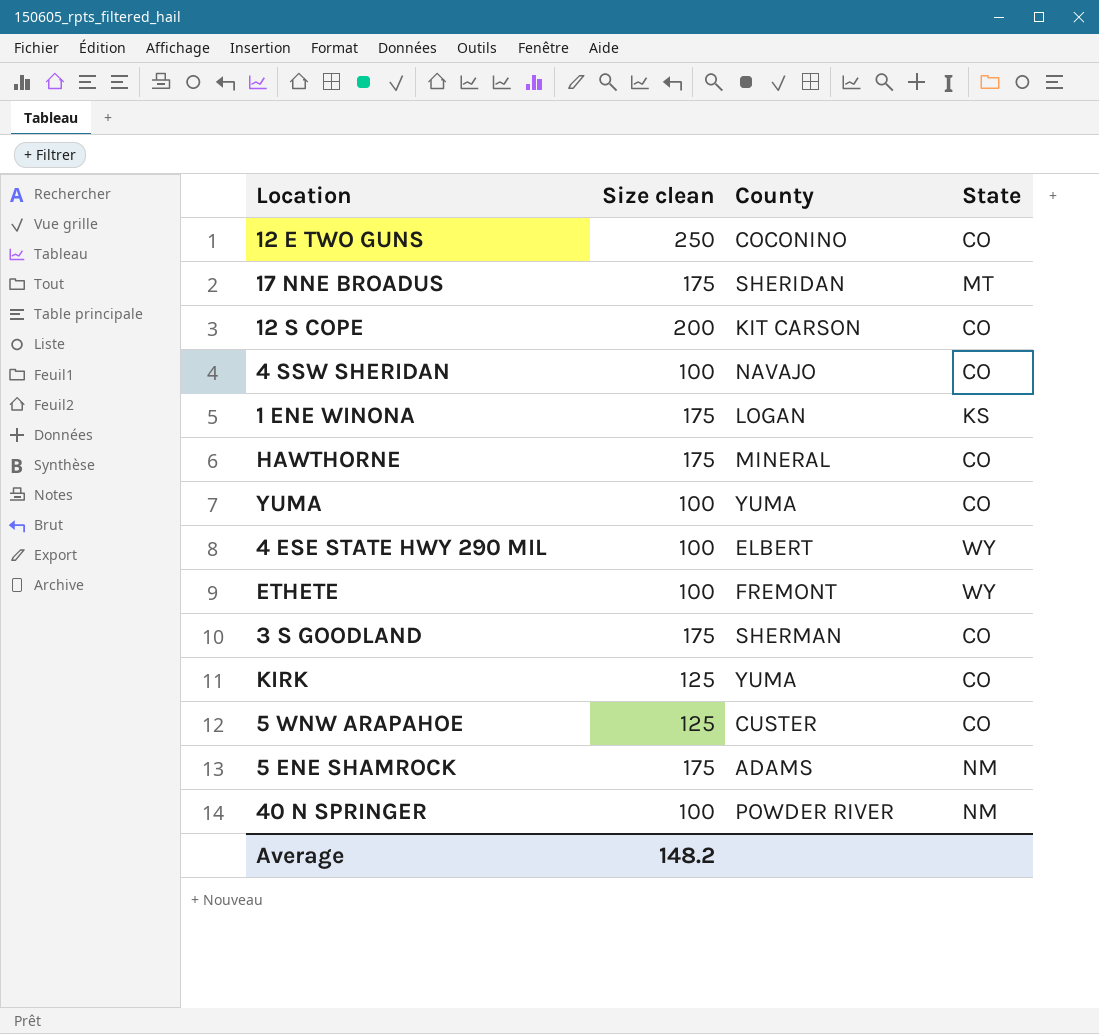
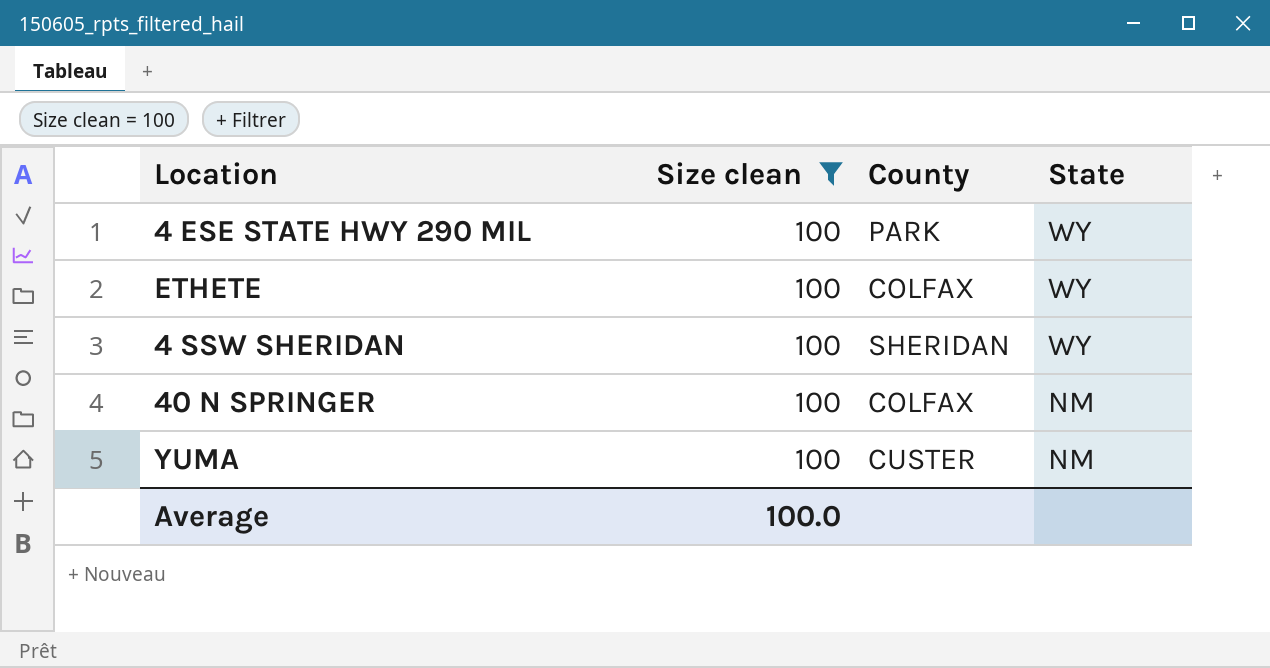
filter: none -> Size clean = 100
row order: none -> State descending
4 ESE STATE HWY 290 MIL | County: ELBERT -> PARK
ETHETE | County: FREMONT -> COLFAX
4 SSW SHERIDAN | County: NAVAJO -> SHERIDAN
4 SSW SHERIDAN | State: CO -> WY
40 N SPRINGER | County: POWDER RIVER -> COLFAX
YUMA | County: YUMA -> CUSTER
YUMA | State: CO -> NM
Average | Size clean: 148.2 -> 100.0

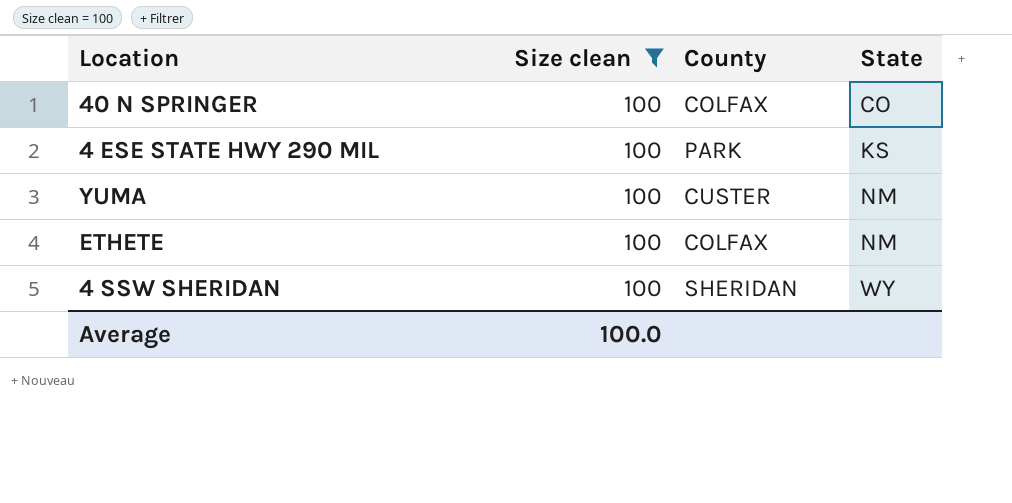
row order: State descending -> State ascending
40 N SPRINGER | State: NM -> CO
4 ESE STATE HWY 290 MIL | State: WY -> KS
ETHETE | State: WY -> NM

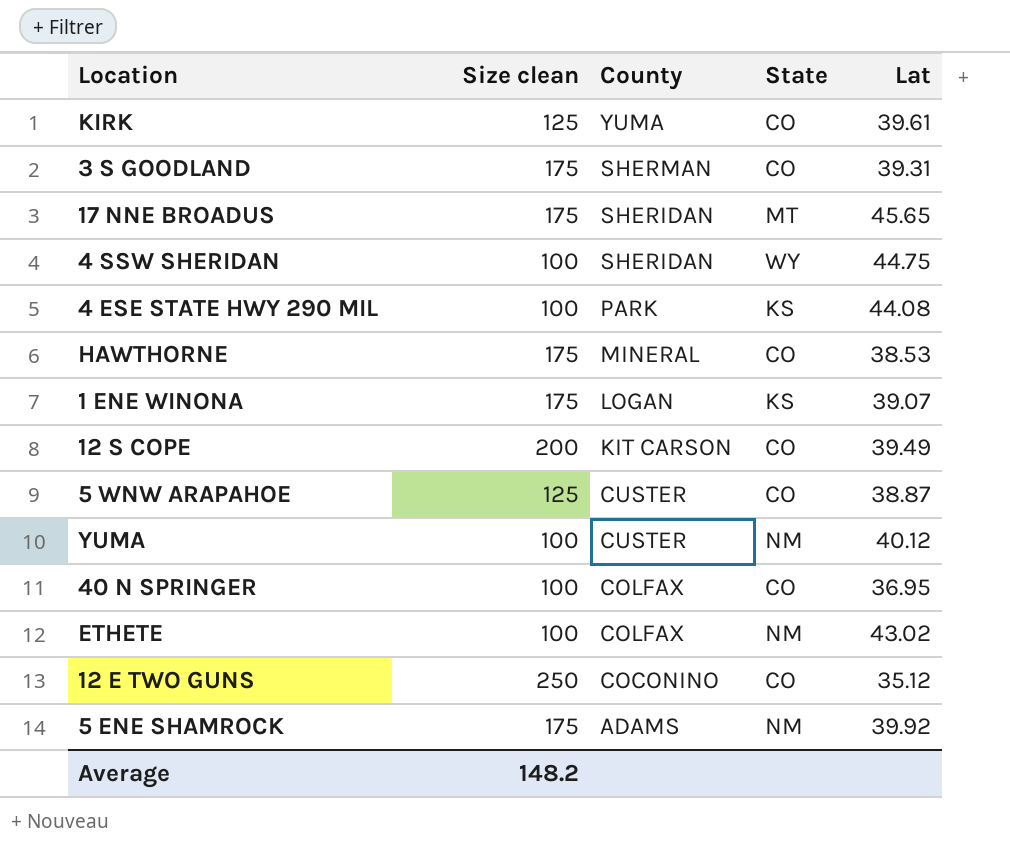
filter: Size clean = 100 -> none
row order: State ascending -> County descending
column Lat | position: none -> 5
Average | Size clean: 100.0 -> 148.2

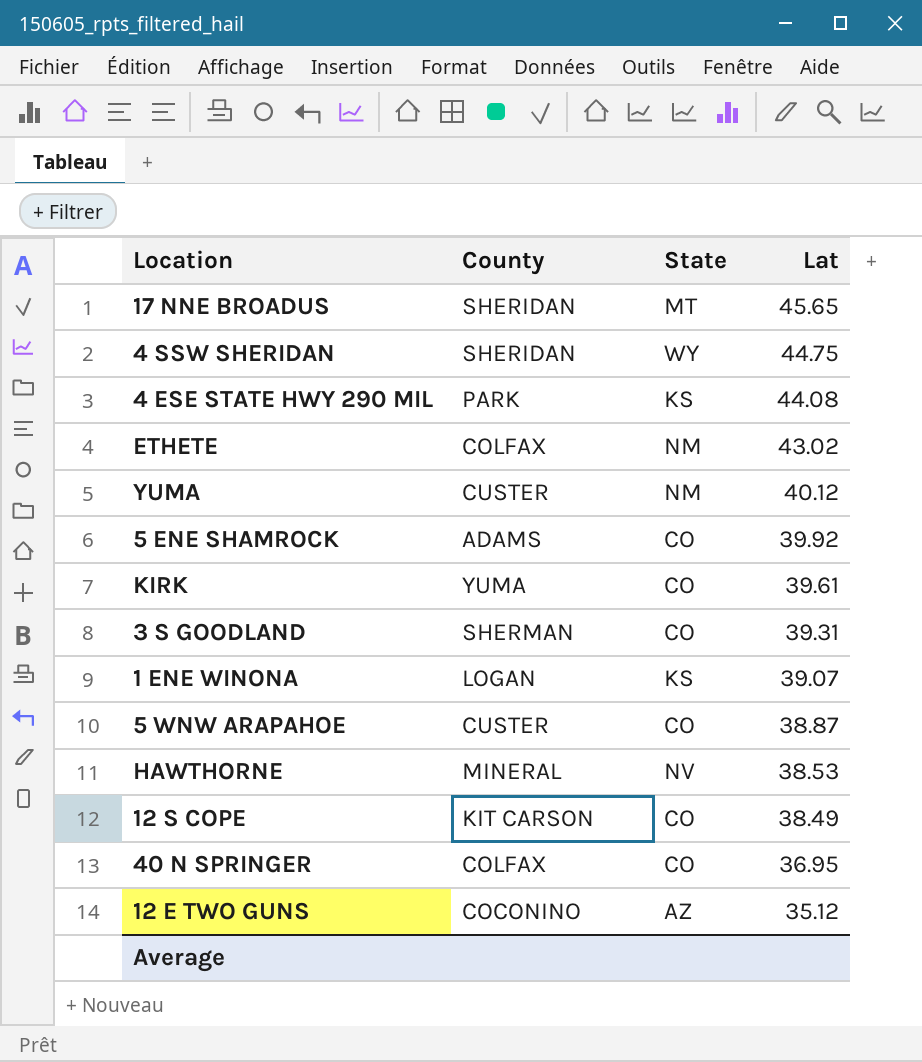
row order: County descending -> Lat descending
column Size clean | position: 2 -> none
5 ENE SHAMROCK | State: NM -> CO
HAWTHORNE | State: CO -> NV
12 S COPE | Lat: 39.49 -> 38.49
12 E TWO GUNS | State: CO -> AZ

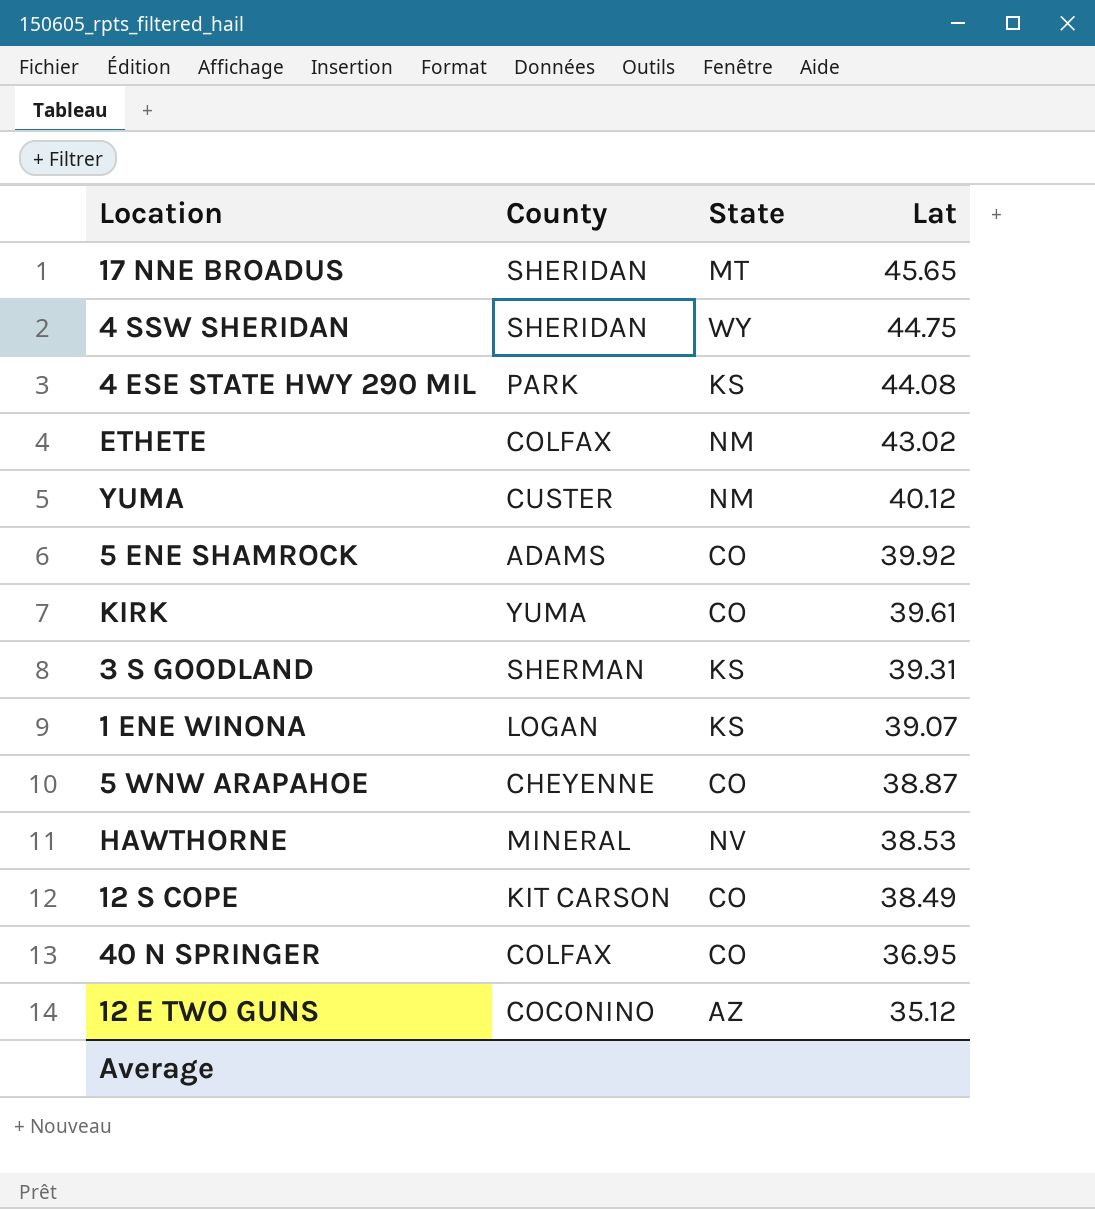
3 S GOODLAND | State: CO -> KS
5 WNW ARAPAHOE | County: CUSTER -> CHEYENNE

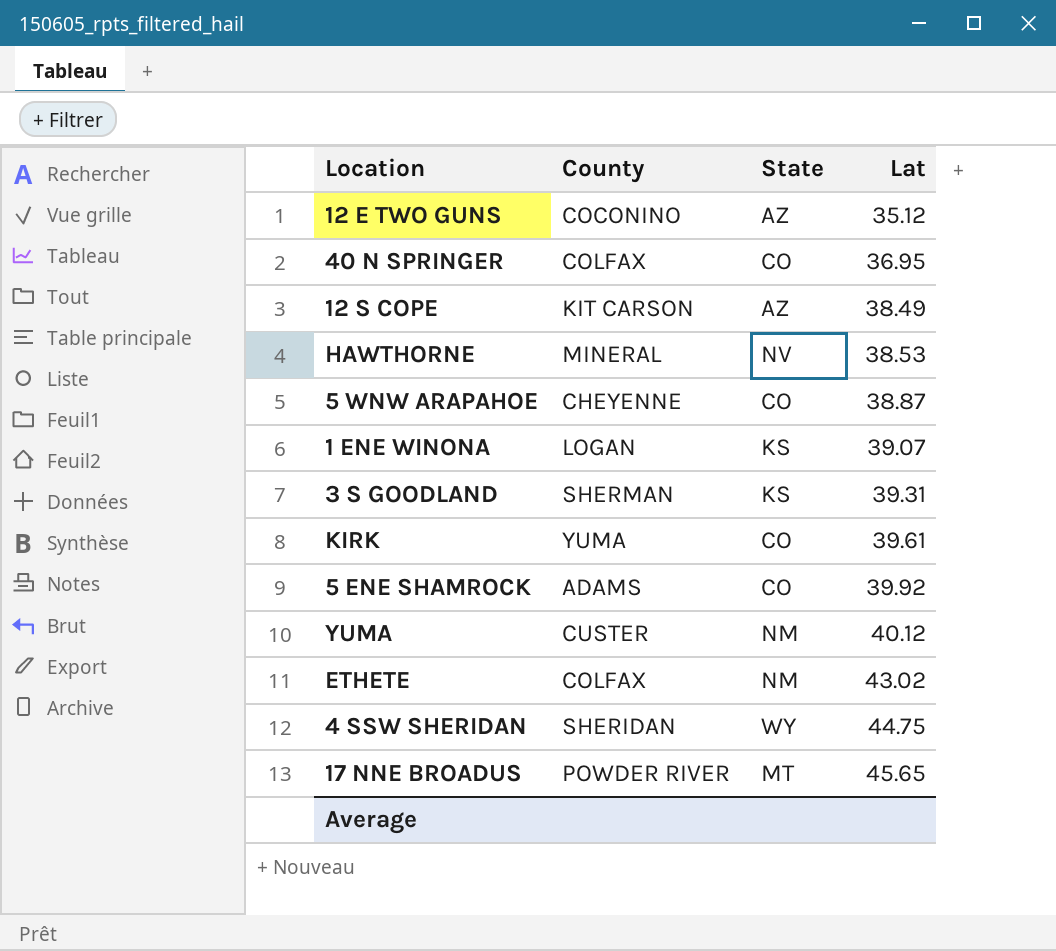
row order: Lat descending -> Lat ascending
row 4 ESE STATE HWY 290 MIL: PARK | KS | 44.08 -> none
12 S COPE | State: CO -> AZ
17 NNE BROADUS | County: SHERIDAN -> POWDER RIVER

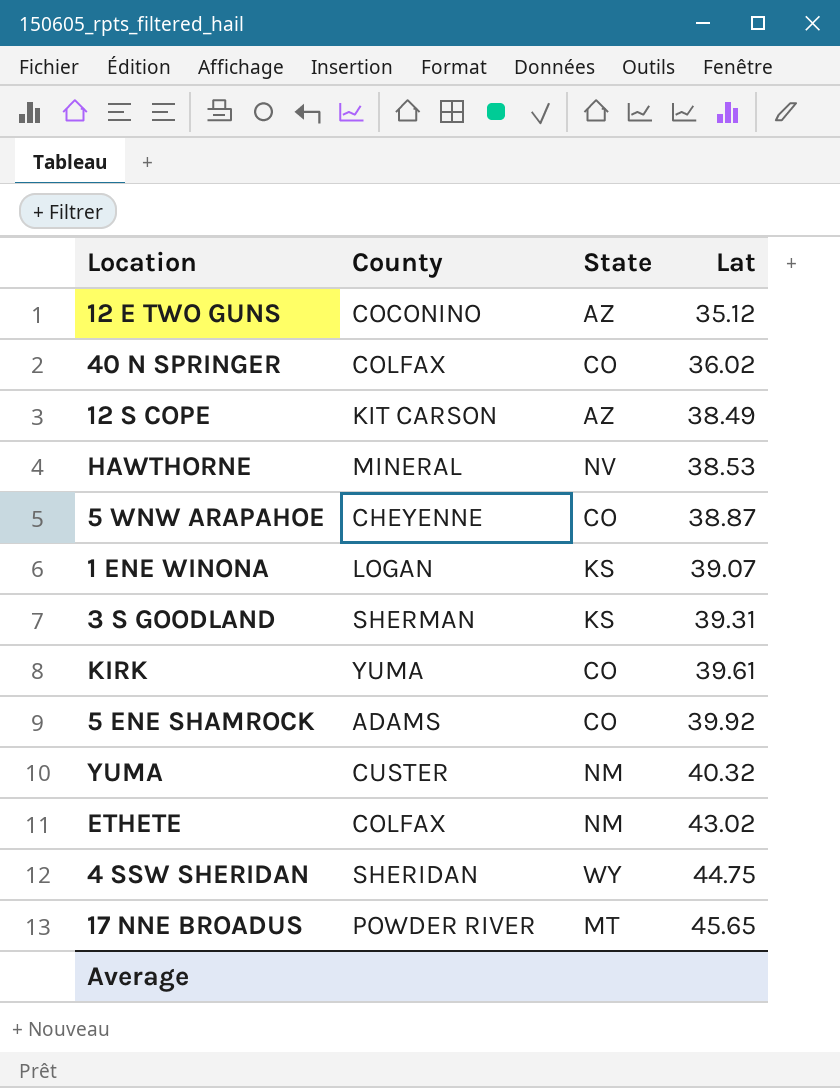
40 N SPRINGER | Lat: 36.95 -> 36.02
YUMA | Lat: 40.12 -> 40.32

